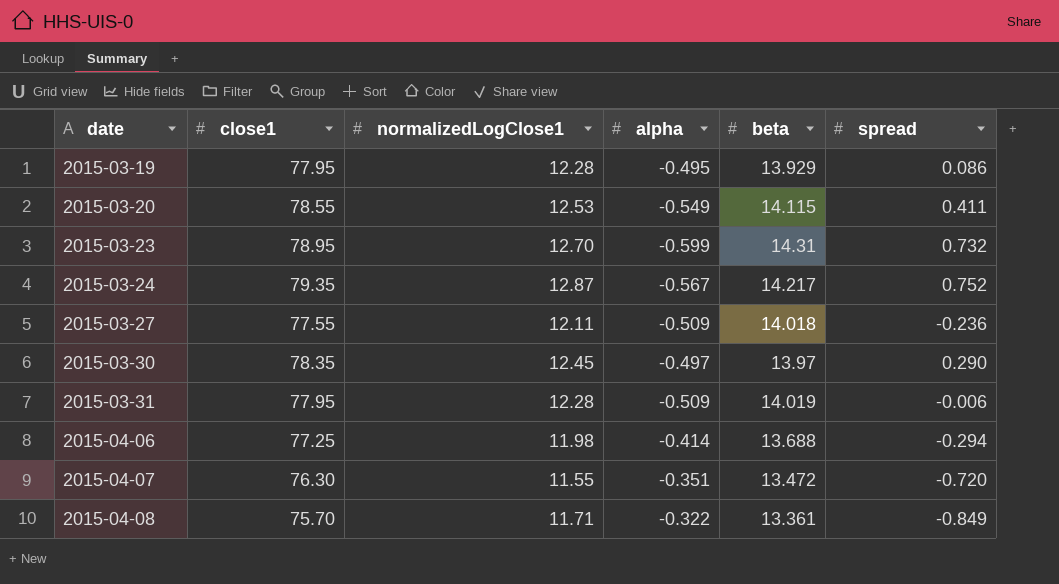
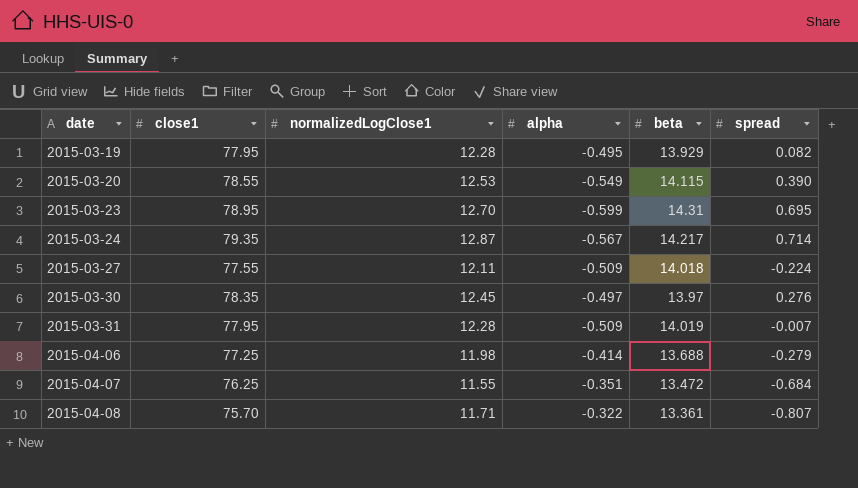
2015-03-19 | spread: 0.086 -> 0.082
2015-03-20 | spread: 0.411 -> 0.390
2015-03-23 | spread: 0.732 -> 0.695
2015-03-24 | spread: 0.752 -> 0.714
2015-03-27 | spread: -0.236 -> -0.224
2015-03-30 | spread: 0.290 -> 0.276
2015-03-31 | spread: -0.006 -> -0.007
2015-04-06 | spread: -0.294 -> -0.279
2015-04-07 | close1: 76.30 -> 76.25
2015-04-07 | spread: -0.720 -> -0.684
2015-04-08 | spread: -0.849 -> -0.807

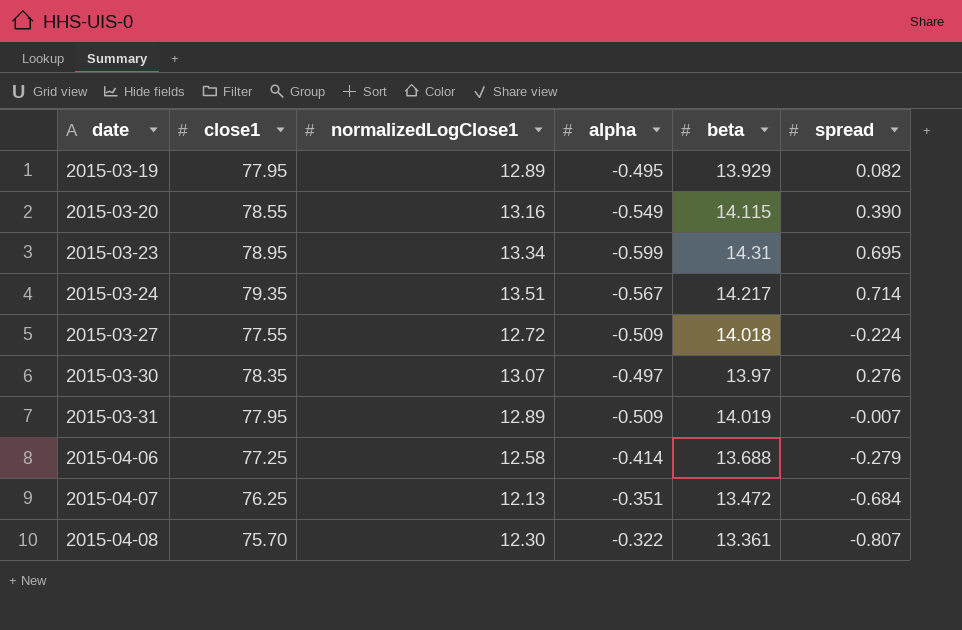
2015-03-19 | normalizedLogClose1: 12.28 -> 12.89
2015-03-20 | normalizedLogClose1: 12.53 -> 13.16
2015-03-23 | normalizedLogClose1: 12.70 -> 13.34
2015-03-24 | normalizedLogClose1: 12.87 -> 13.51
2015-03-27 | normalizedLogClose1: 12.11 -> 12.72
2015-03-30 | normalizedLogClose1: 12.45 -> 13.07
2015-03-31 | normalizedLogClose1: 12.28 -> 12.89
2015-04-06 | normalizedLogClose1: 11.98 -> 12.58
2015-04-07 | normalizedLogClose1: 11.55 -> 12.13
2015-04-08 | normalizedLogClose1: 11.71 -> 12.30

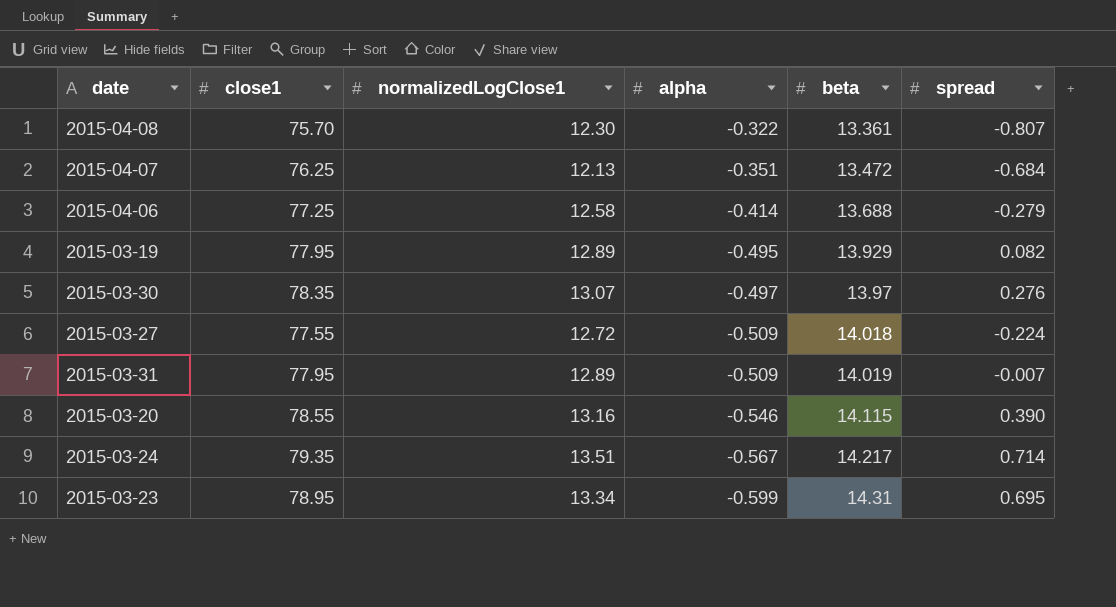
row order: date ascending -> alpha descending
2015-03-20 | alpha: -0.549 -> -0.546

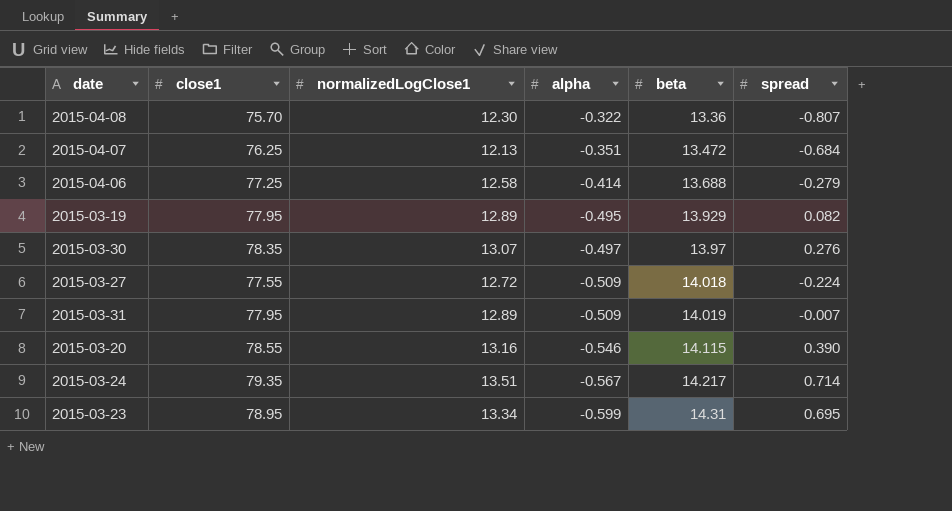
2015-04-08 | beta: 13.361 -> 13.36

